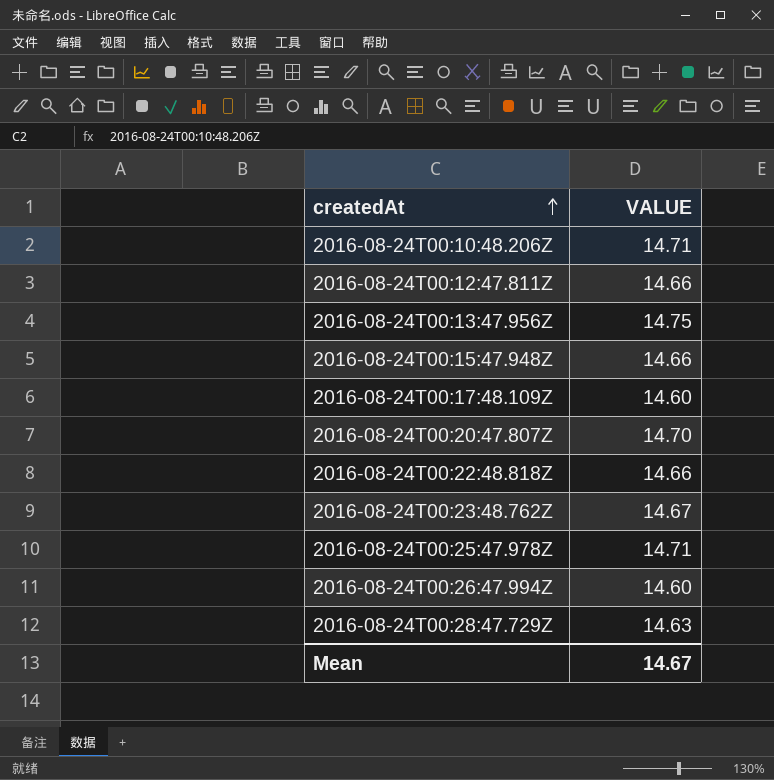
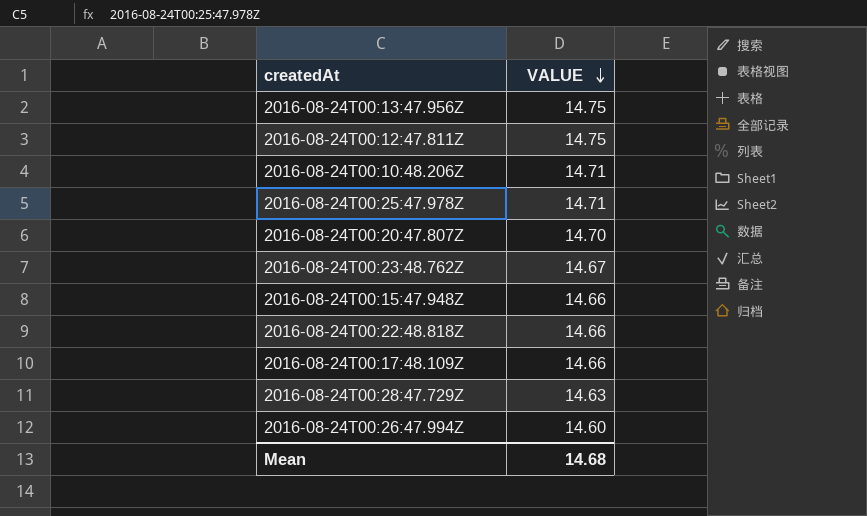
row order: createdAt ascending -> VALUE descending
2016-08-24T00:12:47.811Z | VALUE: 14.66 -> 14.75
2016-08-24T00:17:48.109Z | VALUE: 14.60 -> 14.66
Mean | VALUE: 14.67 -> 14.68

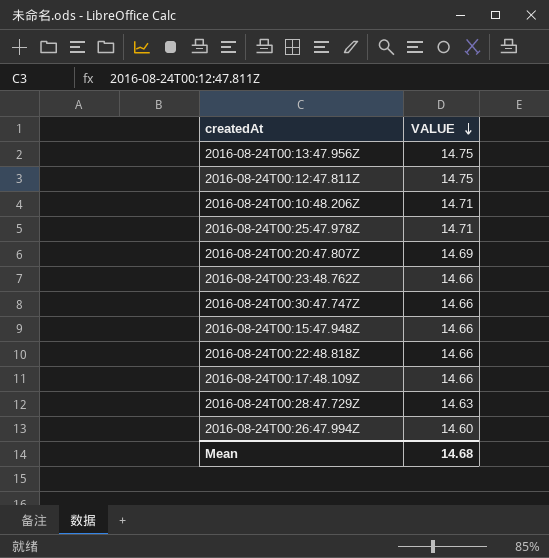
2016-08-24T00:20:47.807Z | VALUE: 14.70 -> 14.69
2016-08-24T00:23:48.762Z | VALUE: 14.67 -> 14.66
row 2016-08-24T00:30:47.747Z: none -> 14.66

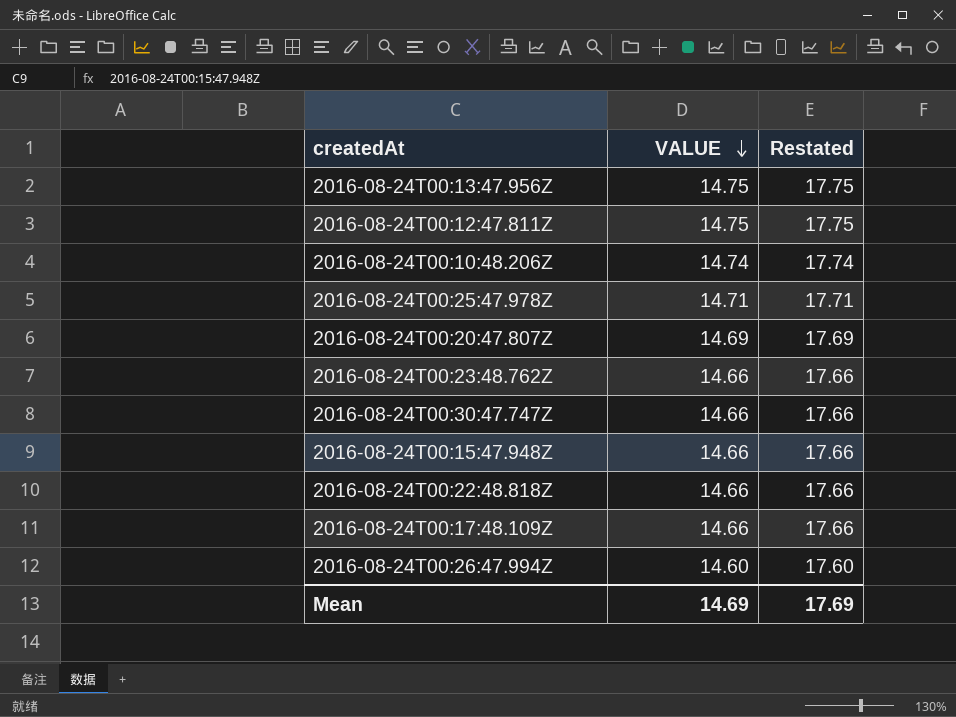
column Restated | formula: none -> [VALUE] + 3
row 2016-08-24T00:28:47.729Z: 14.63 -> none
2016-08-24T00:10:48.206Z | VALUE: 14.71 -> 14.74
Mean | VALUE: 14.68 -> 14.69

